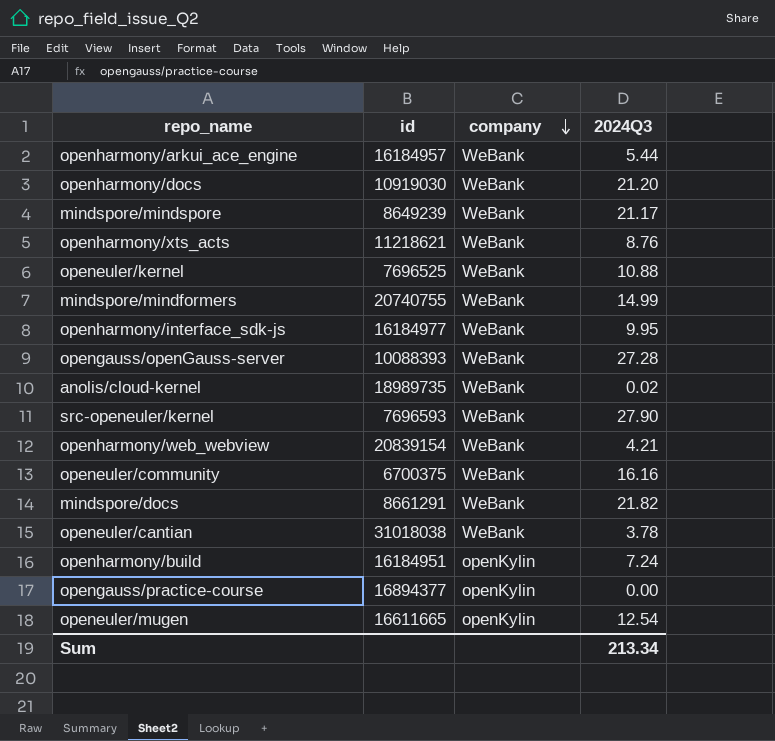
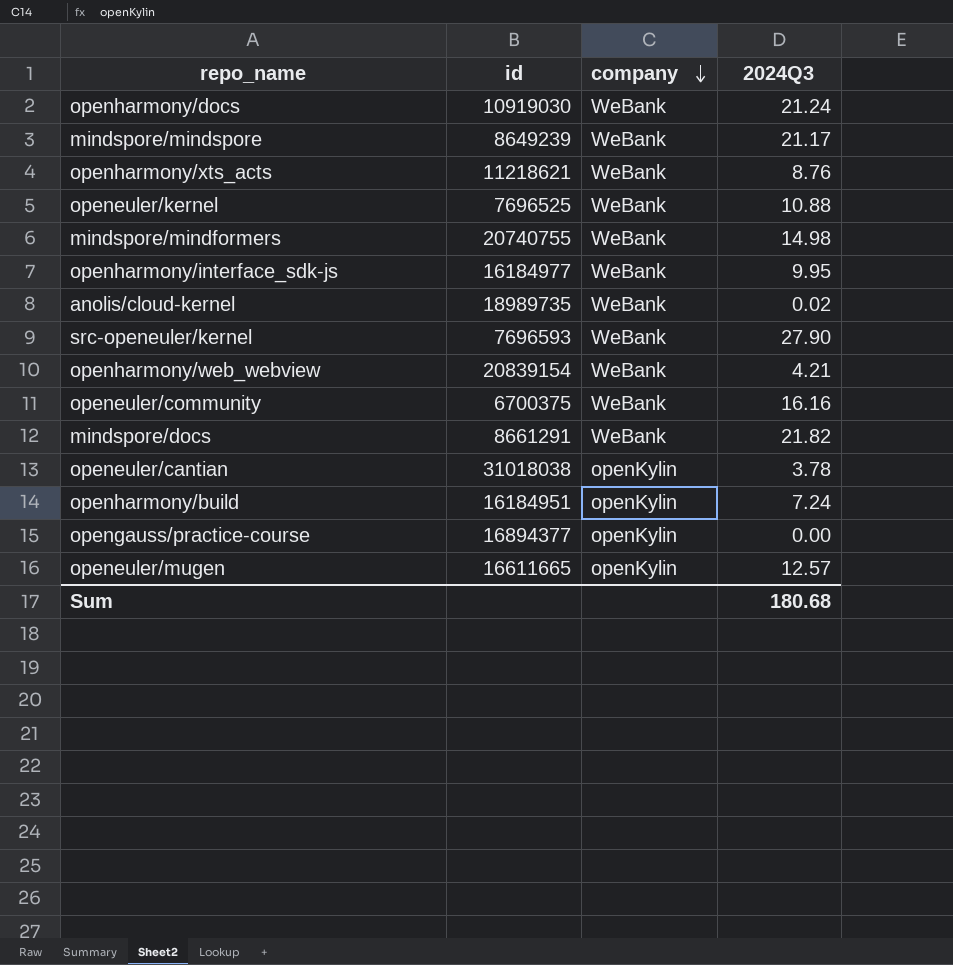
row openharmony/arkui_ace_engine: 16184957 | WeBank | 5.44 -> none
row opengauss/openGauss-server: 10088393 | WeBank | 27.28 -> none
openharmony/docs | 2024Q3: 21.20 -> 21.24
mindspore/mindformers | 2024Q3: 14.99 -> 14.98
openeuler/cantian | company: WeBank -> openKylin
openeuler/mugen | 2024Q3: 12.54 -> 12.57
Sum | 2024Q3: 213.34 -> 180.68

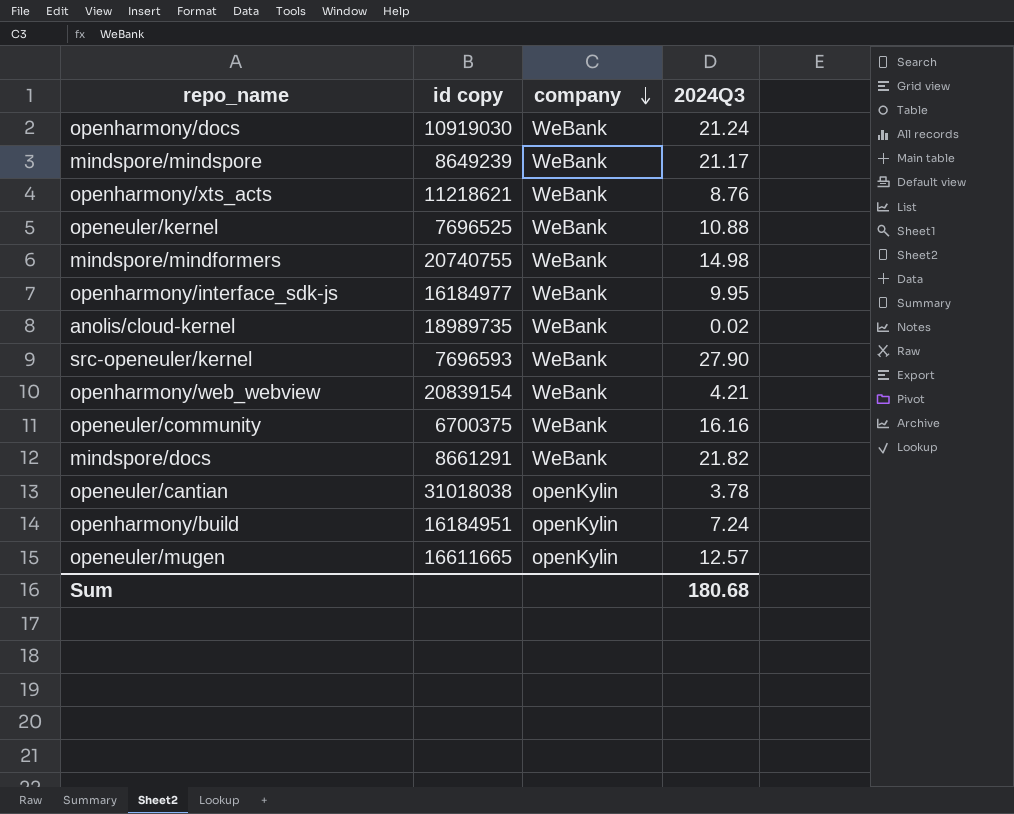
column name: id -> id copy
row opengauss/practice-course: 16894377 | openKylin | 0.00 -> none

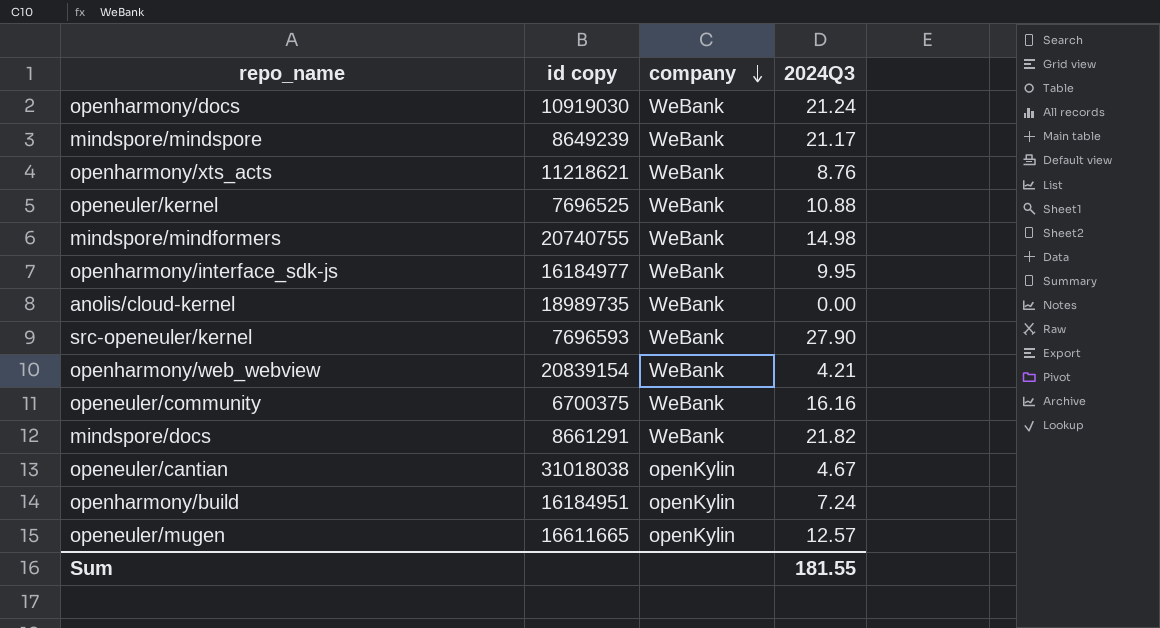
anolis/cloud-kernel | 2024Q3: 0.02 -> 0.00
openeuler/cantian | 2024Q3: 3.78 -> 4.67
Sum | 2024Q3: 180.68 -> 181.55

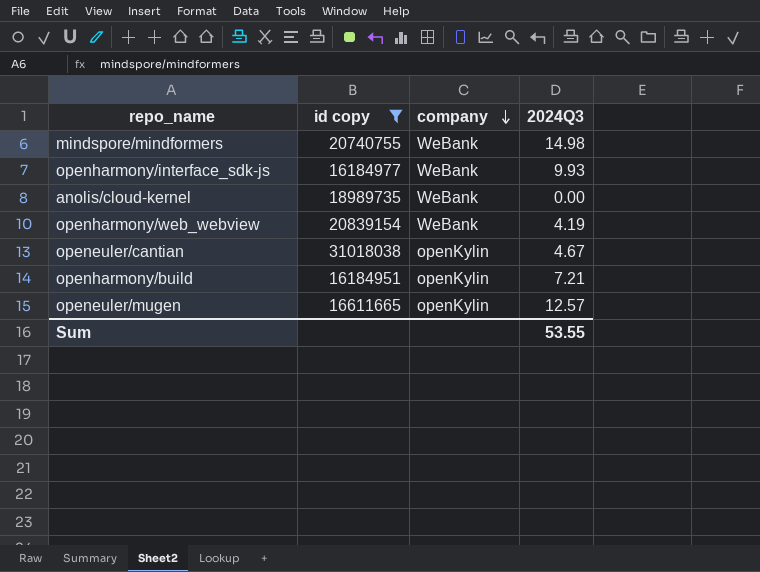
filter: none -> id copy >= 16184951
openharmony/interface_sdk-js | 2024Q3: 9.95 -> 9.93
openharmony/web_webview | 2024Q3: 4.21 -> 4.19
openharmony/build | 2024Q3: 7.24 -> 7.21
Sum | 2024Q3: 181.55 -> 53.55

